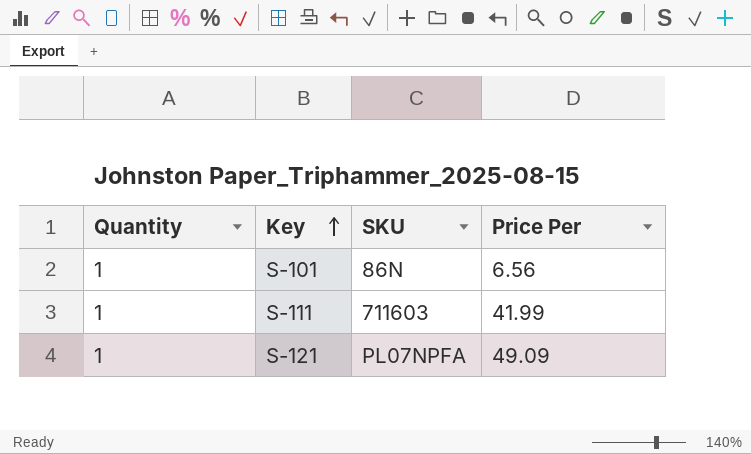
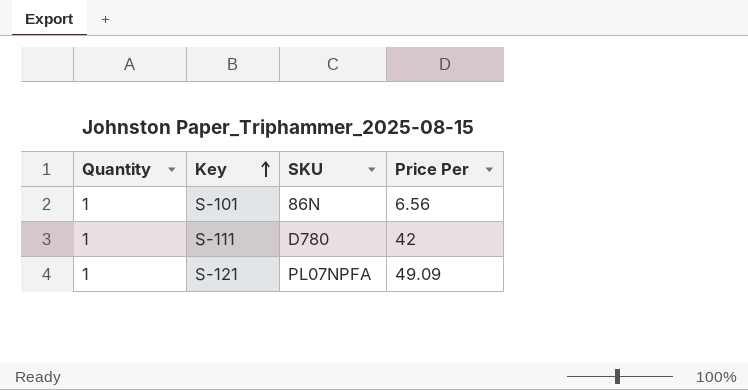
S-111 | SKU: 711603 -> D780
S-111 | Price Per: 41.99 -> 42

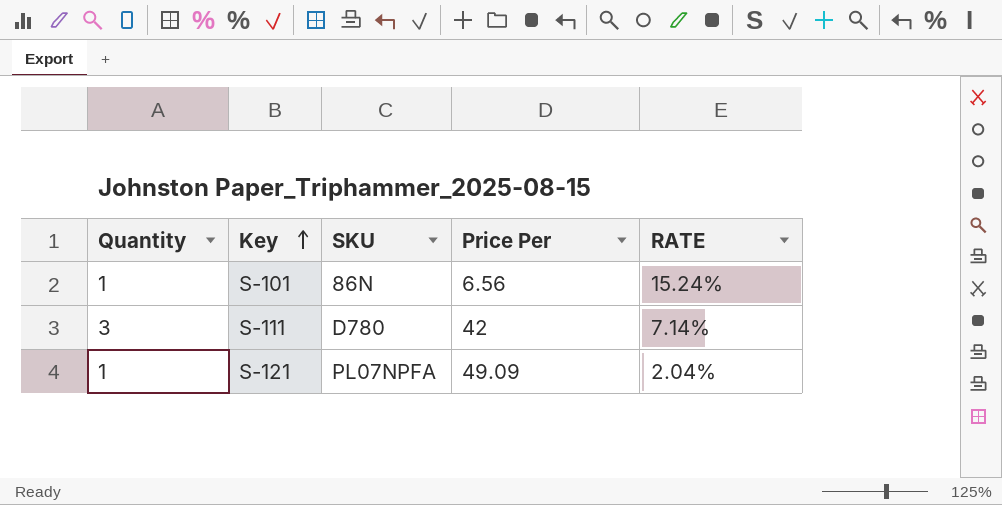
column RATE | formula: none -> [Quantity] / [Price Per]
S-111 | Quantity: 1 -> 3

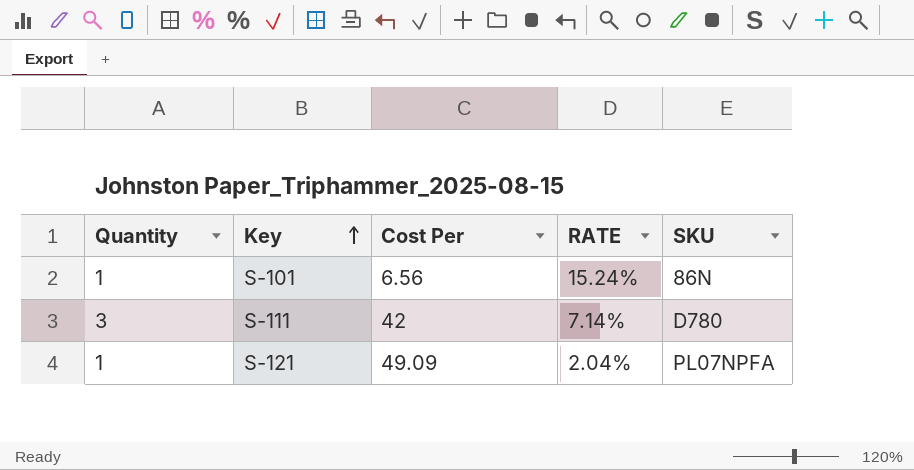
column name: Price Per -> Cost Per
column SKU | position: 3 -> 5

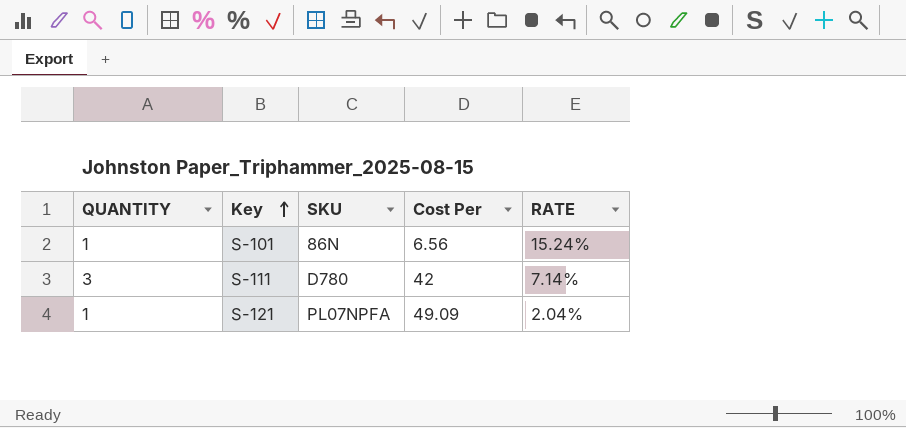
column name: Quantity -> QUANTITY
column SKU | position: 5 -> 3

